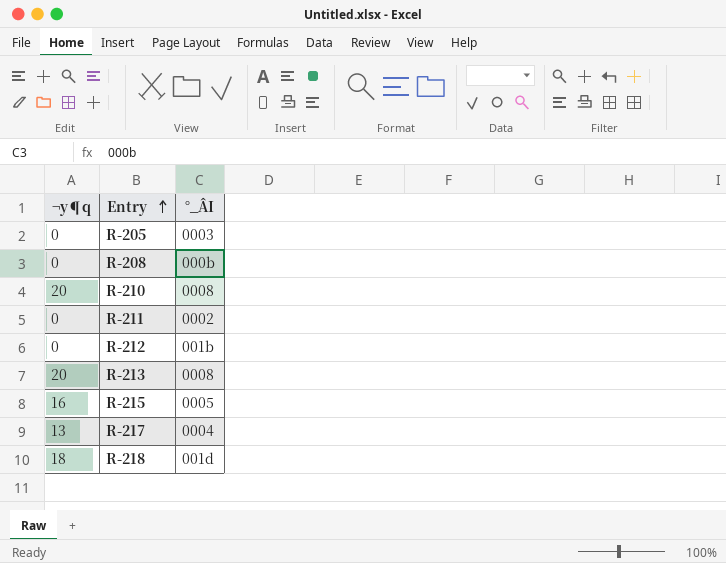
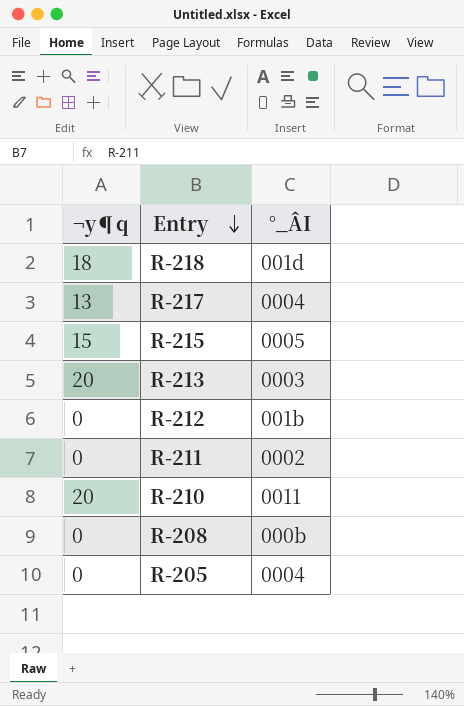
row order: Entry ascending -> Entry descending
R-215 | ¬y¶q: 16 -> 15
R-213 | °_ÂI: 0008 -> 0003
R-210 | °_ÂI: 0008 -> 0011
R-205 | °_ÂI: 0003 -> 0004

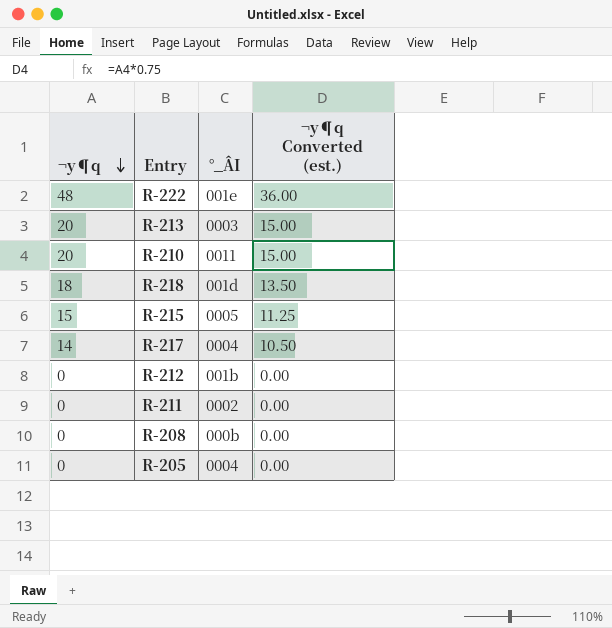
row order: Entry descending -> ¬y¶q descending
column ¬y¶q Converted (est.) | formula: none -> [¬y¶q] * 0.75
row R-222: none -> 48 | 001e | 36.00
R-217 | ¬y¶q: 13 -> 14

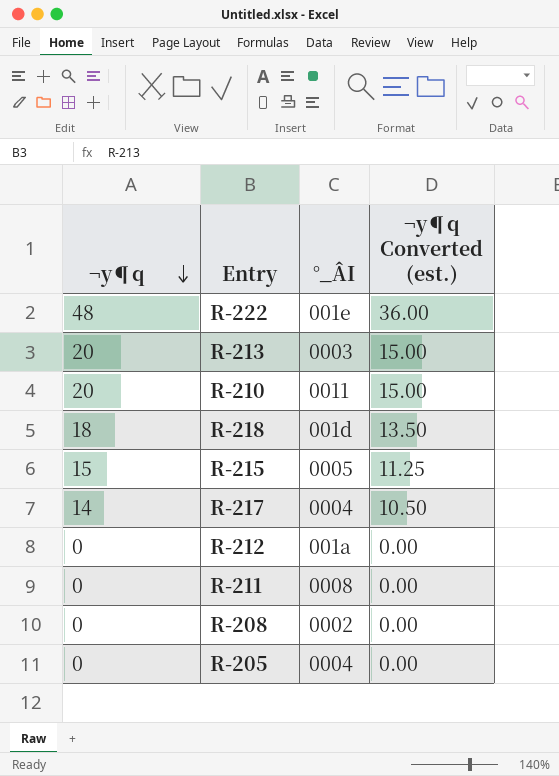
R-212 | °_ÂI: 001b -> 001a
R-211 | °_ÂI: 0002 -> 0008
R-208 | °_ÂI: 000b -> 0002

